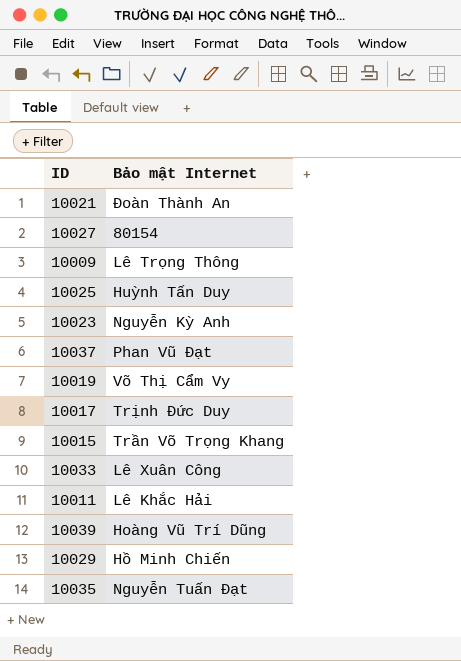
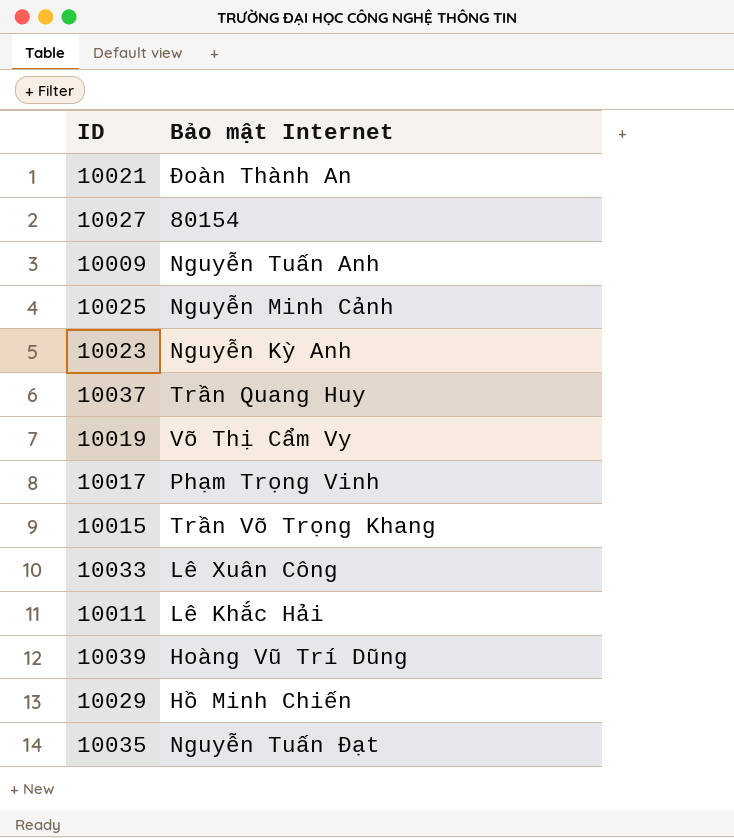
10009 | Bảo mật Internet: Lê Trọng Thông -> Nguyễn Tuấn Anh
10025 | Bảo mật Internet: Huỳnh Tấn Duy -> Nguyễn Minh Cảnh
10037 | Bảo mật Internet: Phan Vũ Đạt -> Trần Quang Huy
10017 | Bảo mật Internet: Trịnh Đức Duy -> Phạm Trọng Vinh

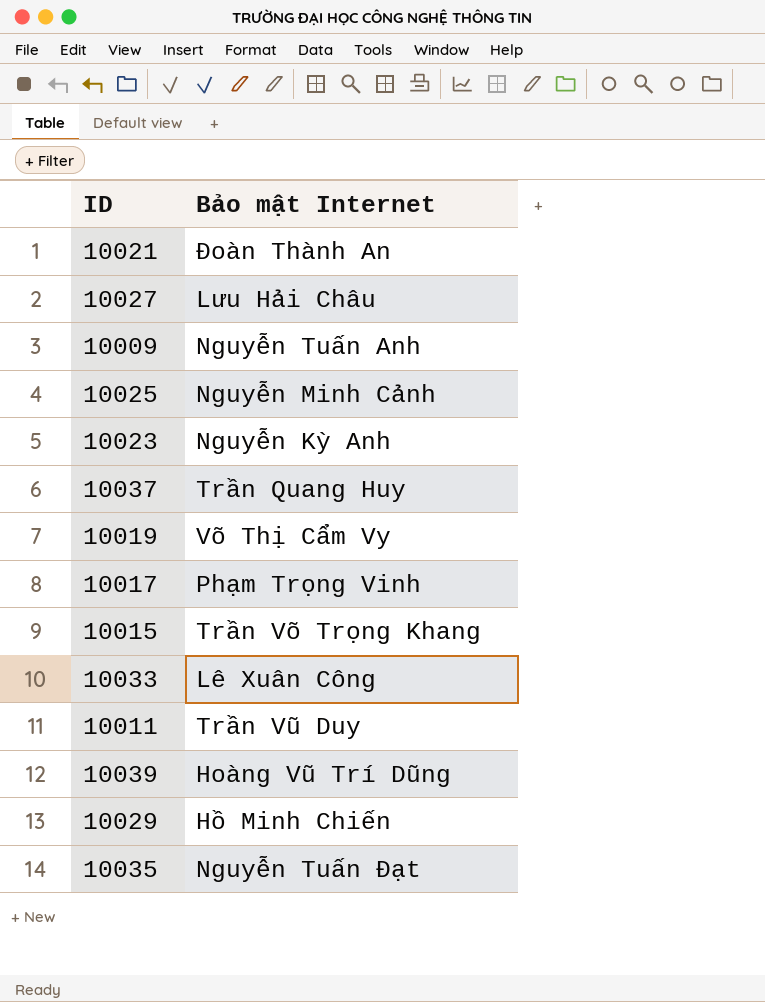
10027 | Bảo mật Internet: 80154 -> Lưu Hải Châu
10011 | Bảo mật Internet: Lê Khắc Hải -> Trần Vũ Duy

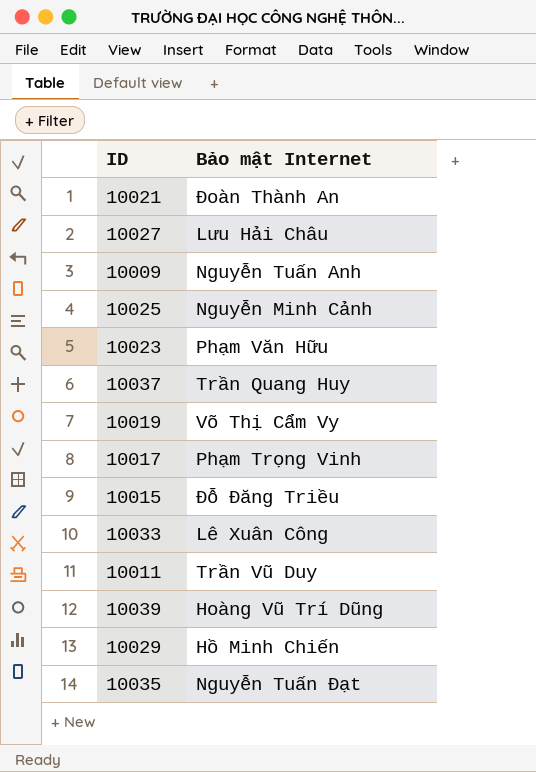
10023 | Bảo mật Internet: Nguyễn Kỳ Anh -> Phạm Văn Hữu
10015 | Bảo mật Internet: Trần Võ Trọng Khang -> Đỗ Đăng Triều

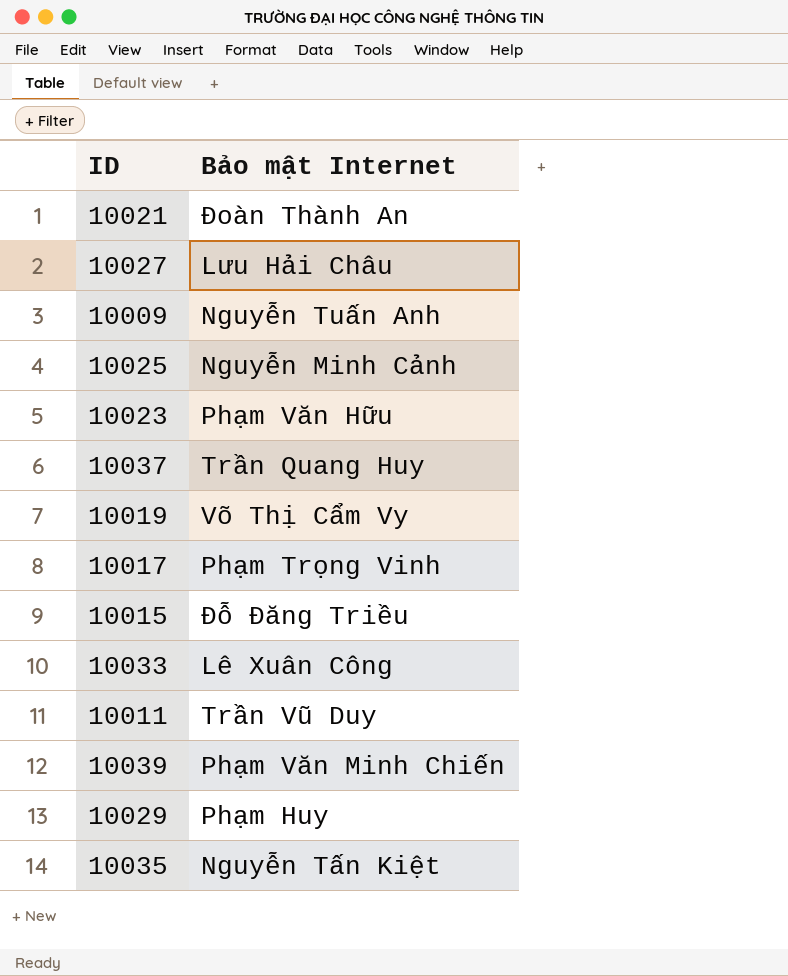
10039 | Bảo mật Internet: Hoàng Vũ Trí Dũng -> Phạm Văn Minh Chiến
10029 | Bảo mật Internet: Hồ Minh Chiến -> Phạm Huy
10035 | Bảo mật Internet: Nguyễn Tuấn Đạt -> Nguyễn Tấn Kiệt

